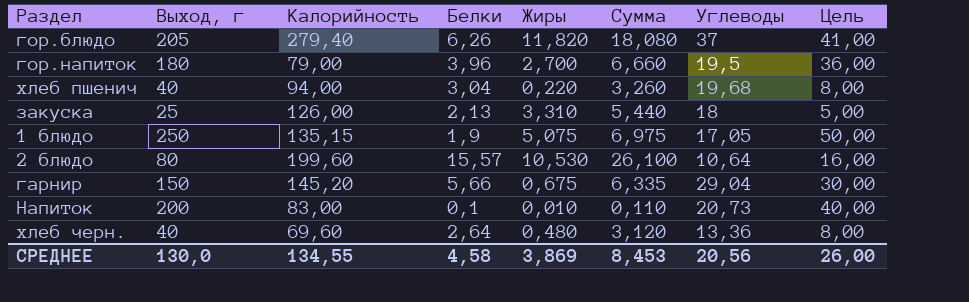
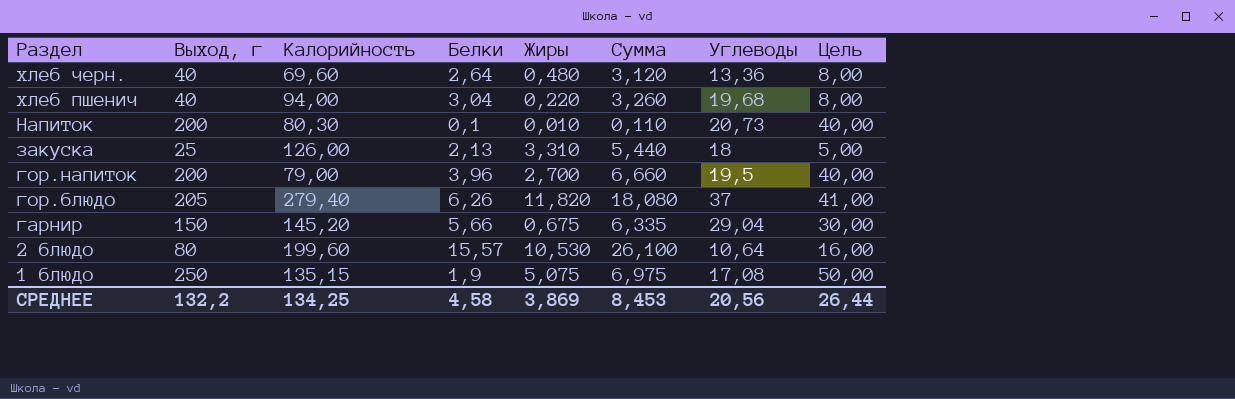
row order: none -> Раздел descending
Напиток | Калорийность: 83,00 -> 80,30
гор.напиток | Выход, г: 180 -> 200
гор.напиток | Цель: 36,00 -> 40,00
1 блюдо | Углеводы: 17,05 -> 17,08
СРЕДНЕЕ | Выход, г: 130,0 -> 132,2
СРЕДНЕЕ | Калорийность: 134,55 -> 134,25
СРЕДНЕЕ | Цель: 26,00 -> 26,44

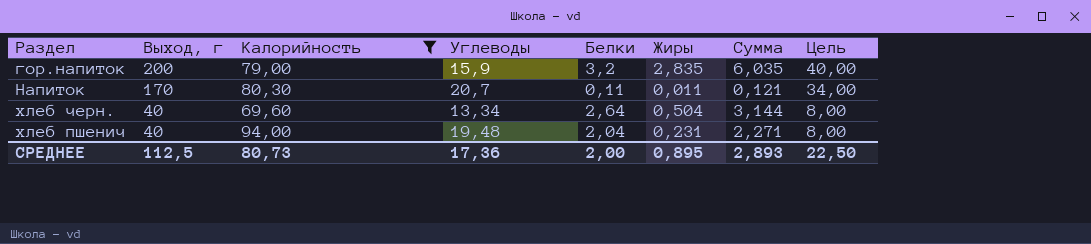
filter: none -> Калорийность <= 94,00
row order: Раздел descending -> Выход, г descending
column Углеводы | position: 7 -> 4
гор.напиток | Углеводы: 19,5 -> 15,9
гор.напиток | Белки: 3,96 -> 3,2
гор.напиток | Жиры: 2,700 -> 2,835
гор.напиток | Сумма: 6,660 -> 6,035
Напиток | Выход, г: 200 -> 170
Напиток | Углеводы: 20,73 -> 20,7
Напиток | Белки: 0,1 -> 0,11
Напиток | Жиры: 0,010 -> 0,011
Напиток | Сумма: 0,110 -> 0,121
Напиток | Цель: 40,00 -> 34,00
хлеб черн. | Углеводы: 13,36 -> 13,34
хлеб черн. | Жиры: 0,480 -> 0,504
хлеб черн. | Сумма: 3,120 -> 3,144
хлеб пшенич | Углеводы: 19,68 -> 19,48
хлеб пшенич | Белки: 3,04 -> 2,04
хлеб пшенич | Жиры: 0,220 -> 0,231
хлеб пшенич | Сумма: 3,260 -> 2,271
СРЕДНЕЕ | Выход, г: 132,2 -> 112,5
СРЕДНЕЕ | Калорийность: 134,25 -> 80,73
СРЕДНЕЕ | Углеводы: 20,56 -> 17,36
СРЕДНЕЕ | Белки: 4,58 -> 2,00
СРЕДНЕЕ | Жиры: 3,869 -> 0,895
СРЕДНЕЕ | Сумма: 8,453 -> 2,893
СРЕДНЕЕ | Цель: 26,44 -> 22,50

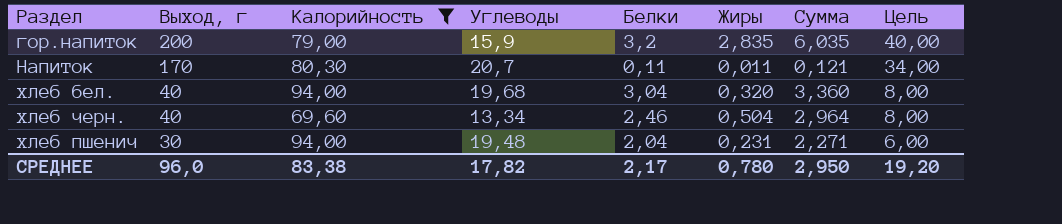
row хлеб бел.: none -> 40 | 94,00 | 19,68 | 3,04 | 0,320 | 3,360 | 8,00
хлеб черн. | Белки: 2,64 -> 2,46
хлеб черн. | Сумма: 3,144 -> 2,964
хлеб пшенич | Выход, г: 40 -> 30
хлеб пшенич | Цель: 8,00 -> 6,00
СРЕДНЕЕ | Выход, г: 112,5 -> 96,0
СРЕДНЕЕ | Калорийность: 80,73 -> 83,38
СРЕДНЕЕ | Углеводы: 17,36 -> 17,82
СРЕДНЕЕ | Белки: 2,00 -> 2,17
СРЕДНЕЕ | Жиры: 0,895 -> 0,780
СРЕДНЕЕ | Сумма: 2,893 -> 2,950
СРЕДНЕЕ | Цель: 22,50 -> 19,20

